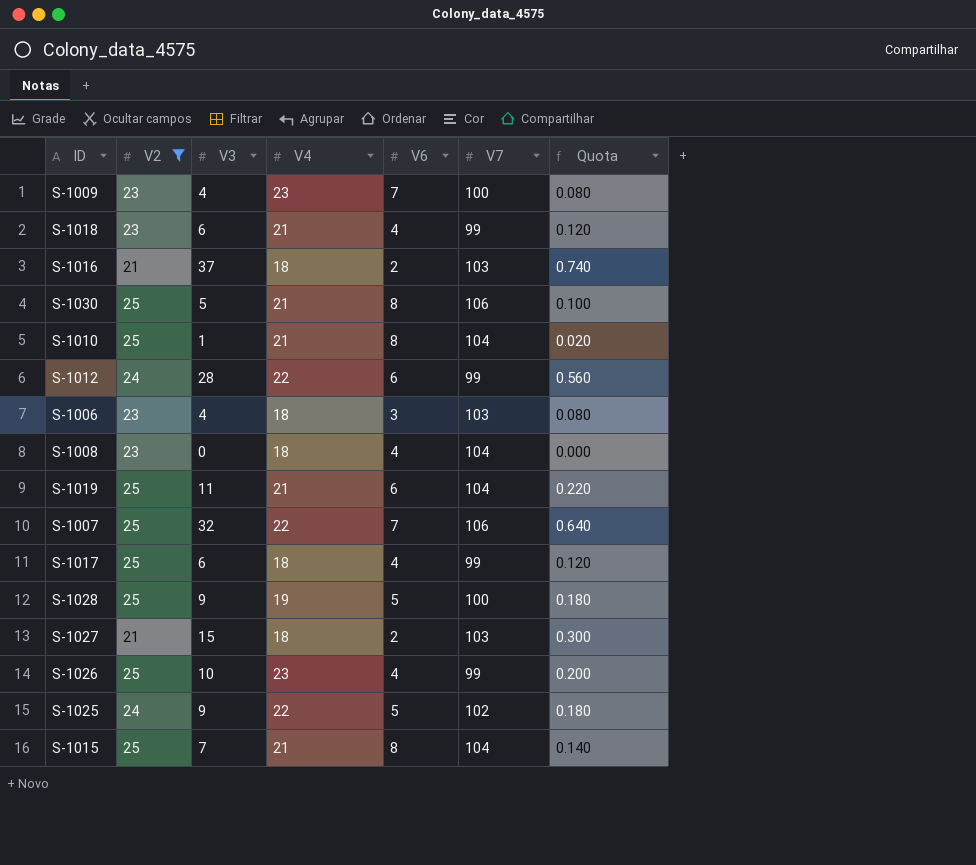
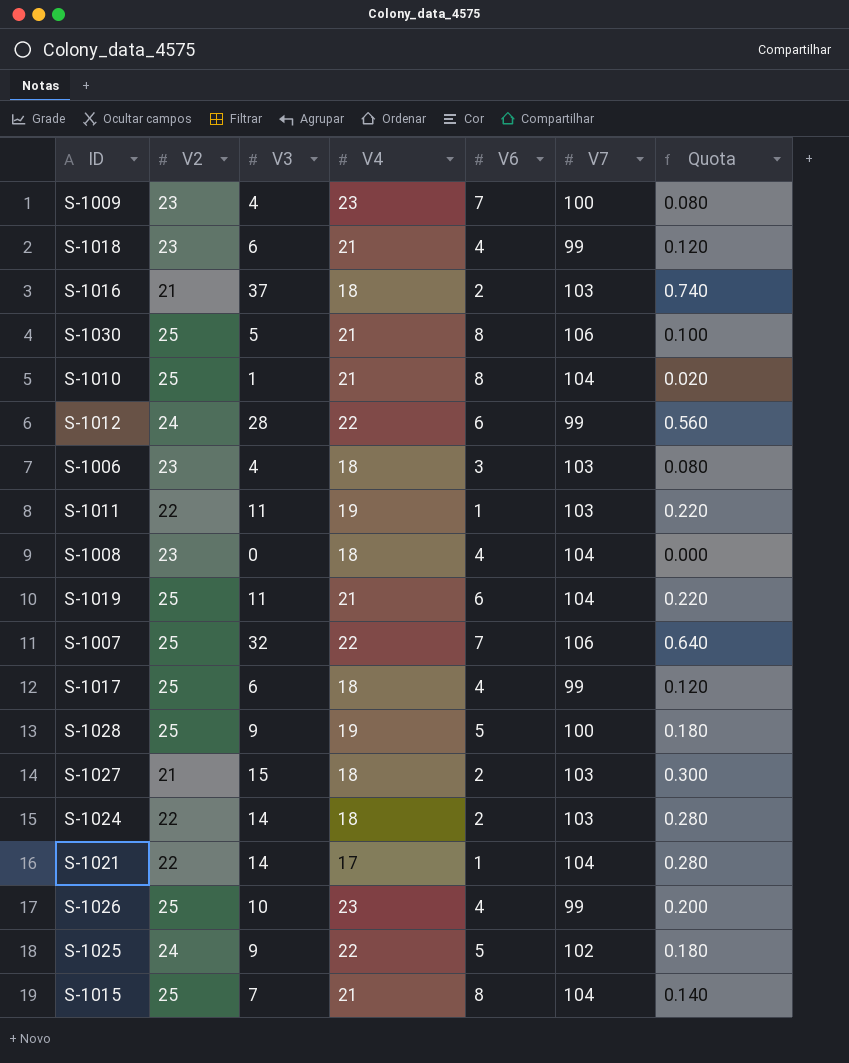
filter: V2 != 22 -> none

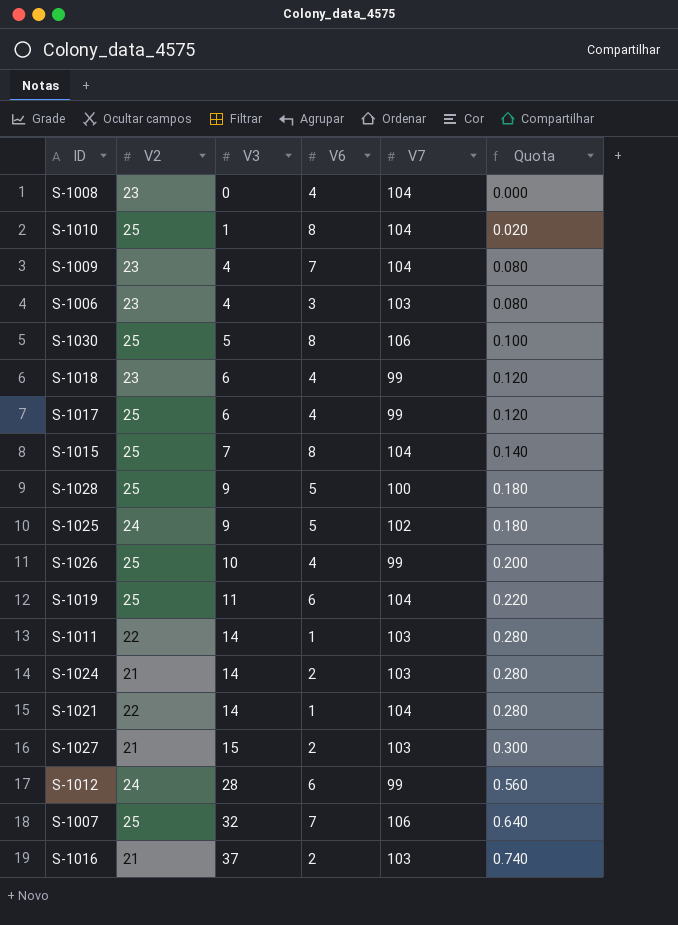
row order: none -> V3 ascending
column V4 | position: 4 -> none
S-1009 | V7: 100 -> 104
S-1011 | V3: 11 -> 14
S-1011 | Quota: 0.220 -> 0.280
S-1024 | V2: 22 -> 21

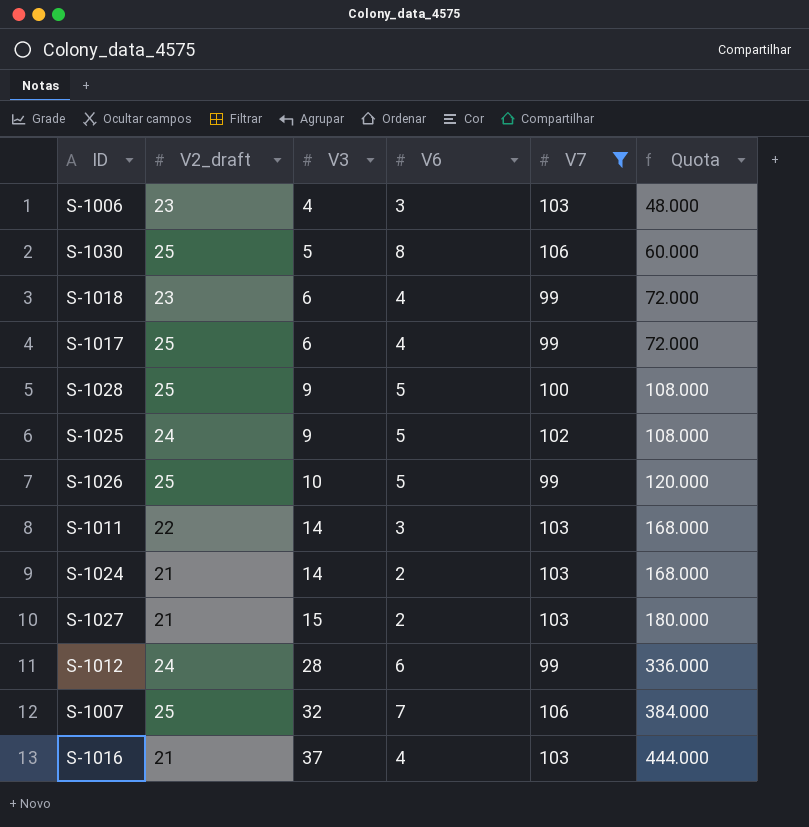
filter: none -> V7 != 104
column name: V2 -> V2_draft
column Quota | formula: [V3] * 0.02 -> [V3] * 12
S-1026 | V6: 4 -> 5
S-1011 | V6: 1 -> 3
S-1016 | V6: 2 -> 4

